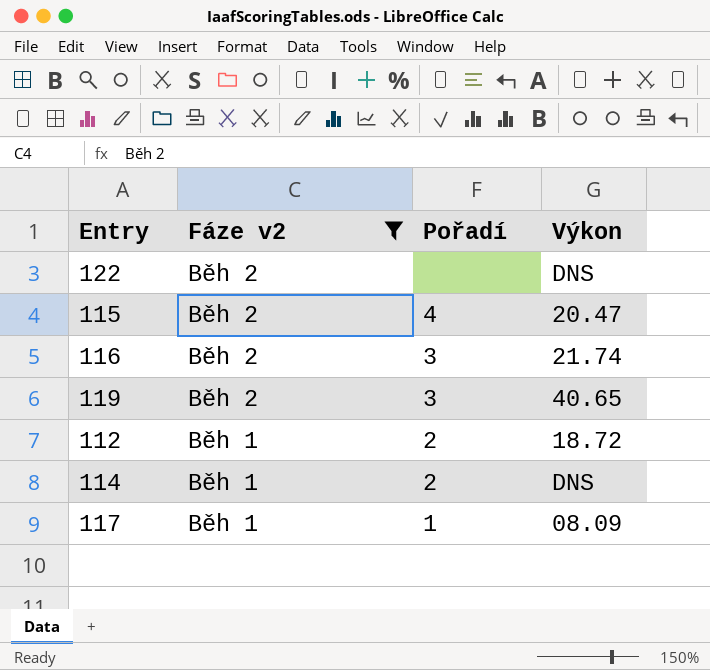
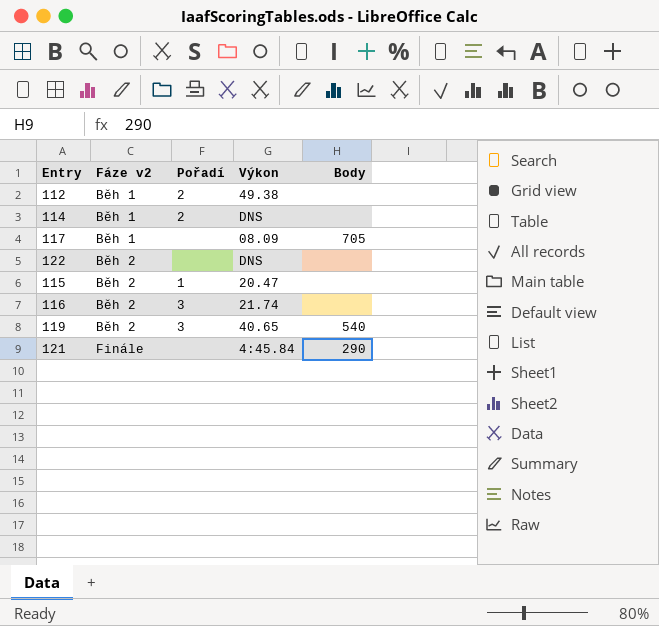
filter: Fáze v2 != Finále -> none
row order: Fáze v2 descending -> Fáze v2 ascending
column Body | position: none -> 5
112 | Výkon: 18.72 -> 49.38
117 | Pořadí: 1 -> none
115 | Pořadí: 4 -> 1

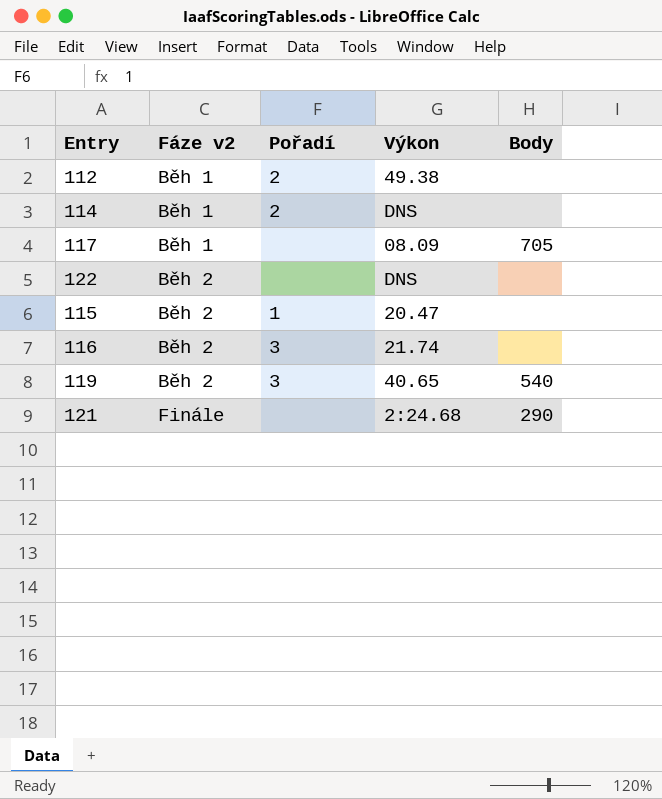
121 | Výkon: 4:45.84 -> 2:24.68

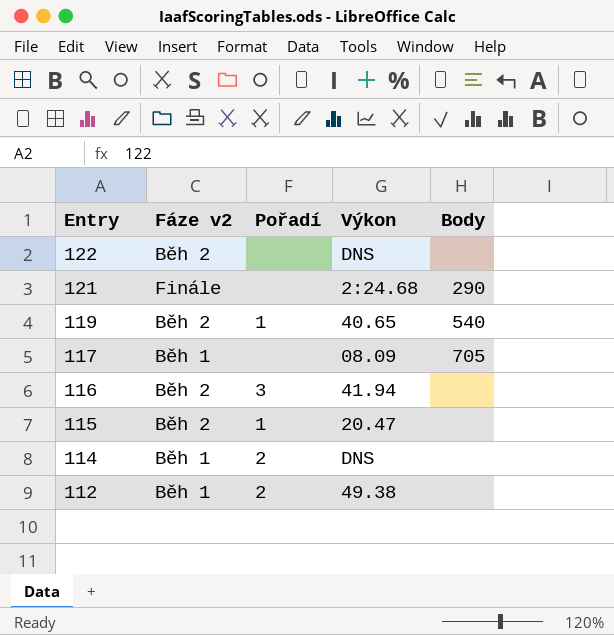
row order: Fáze v2 ascending -> Entry descending
119 | Pořadí: 3 -> 1
116 | Výkon: 21.74 -> 41.94

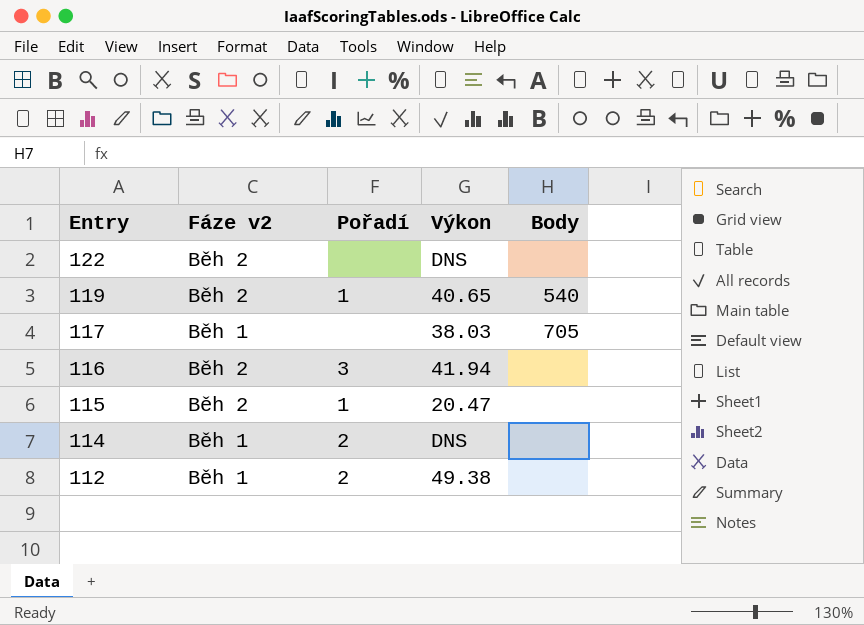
row 121: Finále | none | 2:24.68 | 290 -> none
117 | Výkon: 08.09 -> 38.03

